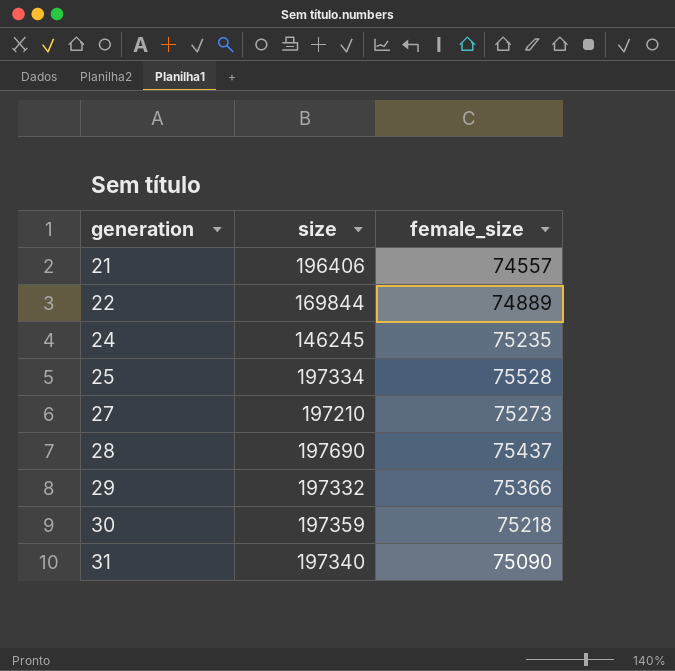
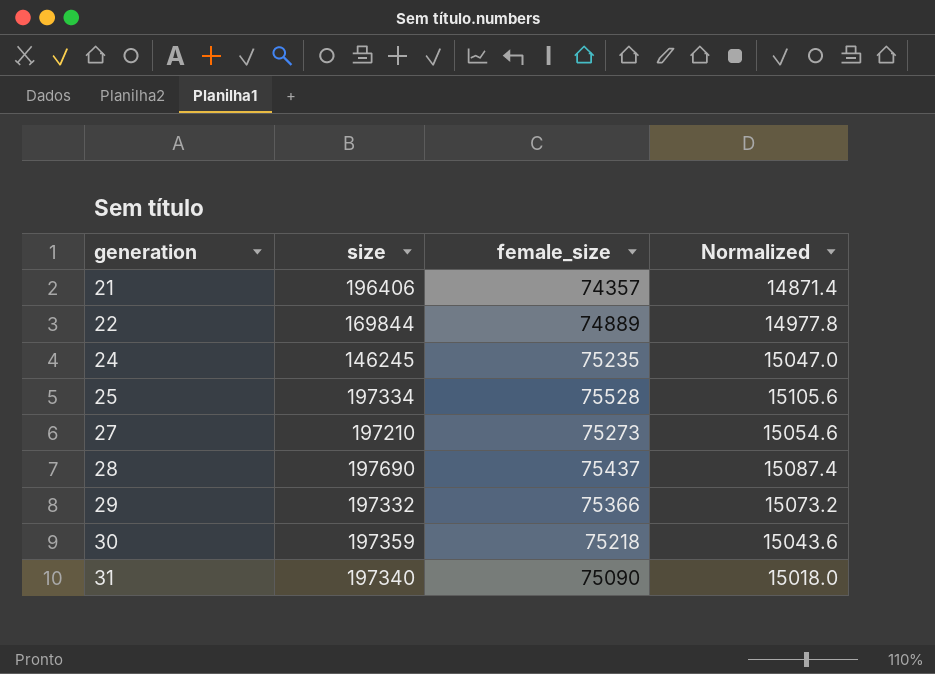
column Normalized | formula: none -> [female_size] * 0.2
21 | female_size: 74557 -> 74357

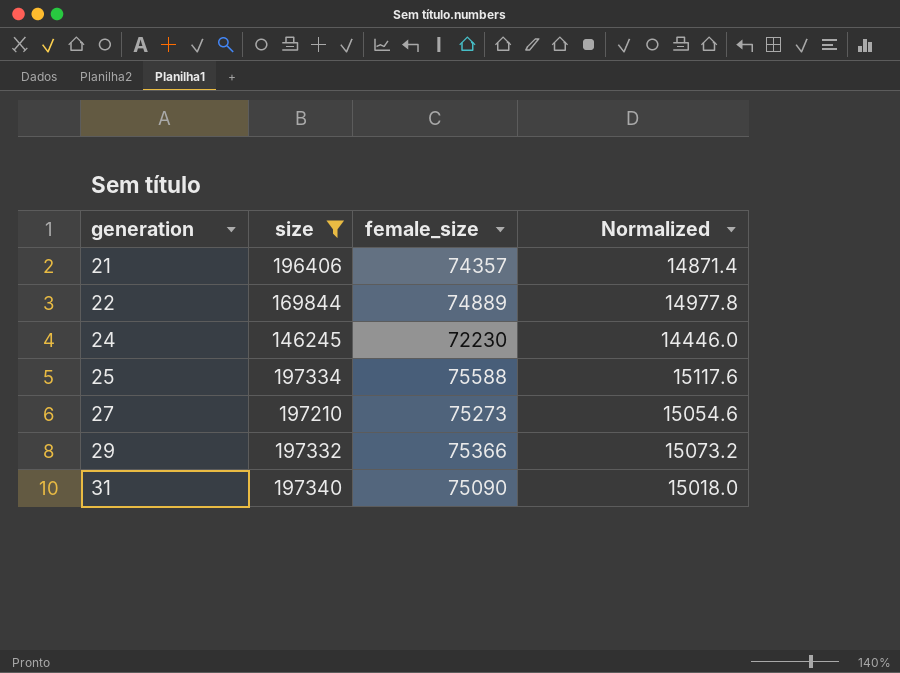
filter: none -> size <= 197340
24 | female_size: 75235 -> 72230
24 | Normalized: 15047.0 -> 14446.0
25 | female_size: 75528 -> 75588
25 | Normalized: 15105.6 -> 15117.6

